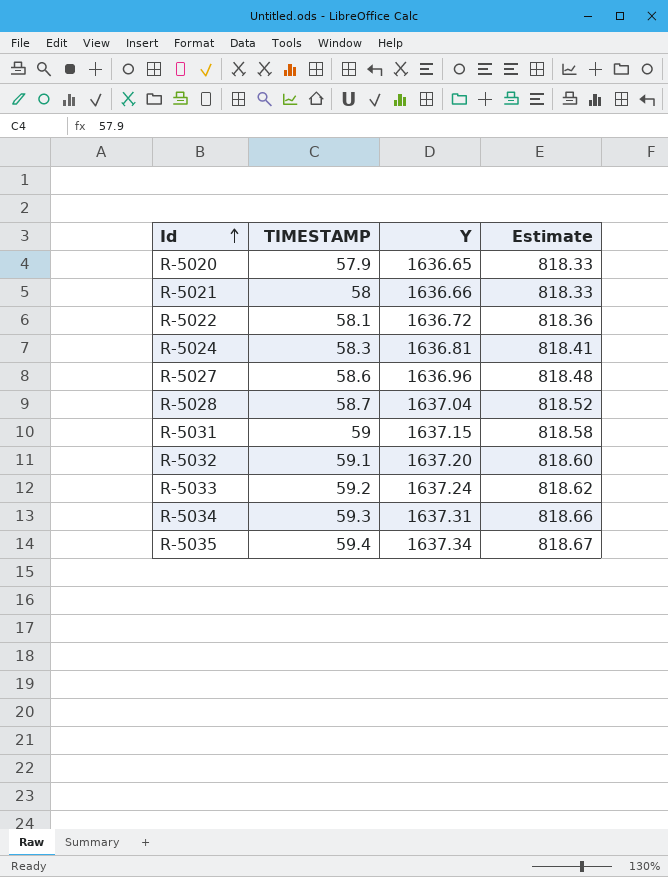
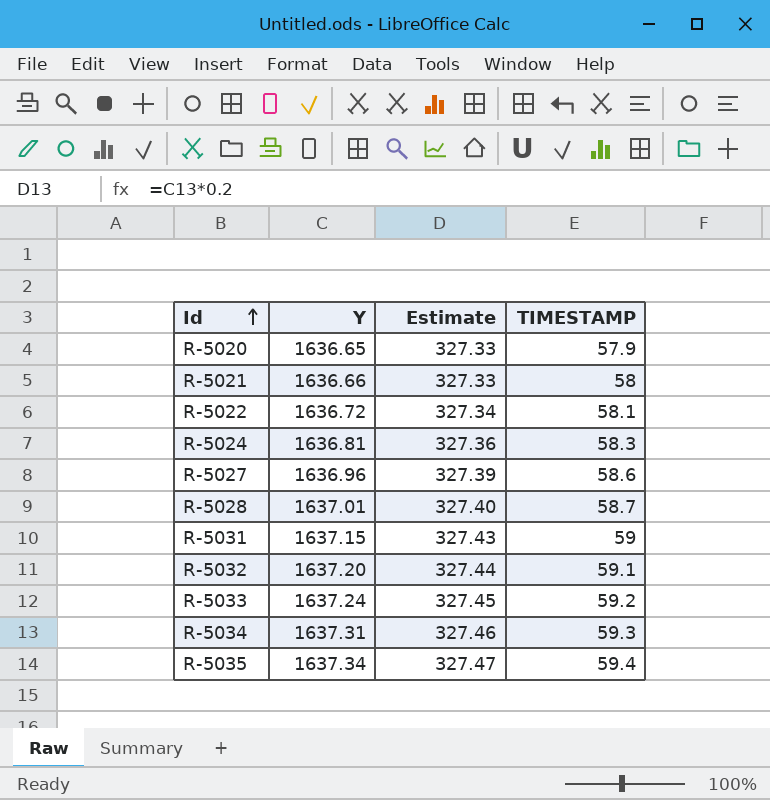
column Estimate | formula: [Y] * 0.5 -> [Y] * 0.2
column TIMESTAMP | position: 2 -> 4
R-5028 | Y: 1637.04 -> 1637.01

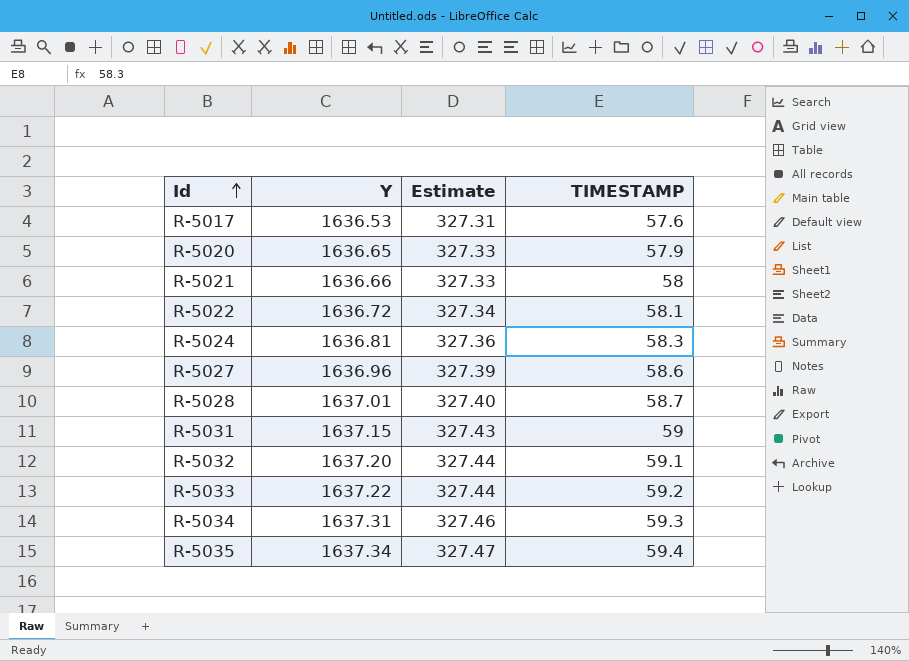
row R-5017: none -> 1636.53 | 327.31 | 57.6
R-5033 | Y: 1637.24 -> 1637.22
R-5033 | Estimate: 327.45 -> 327.44

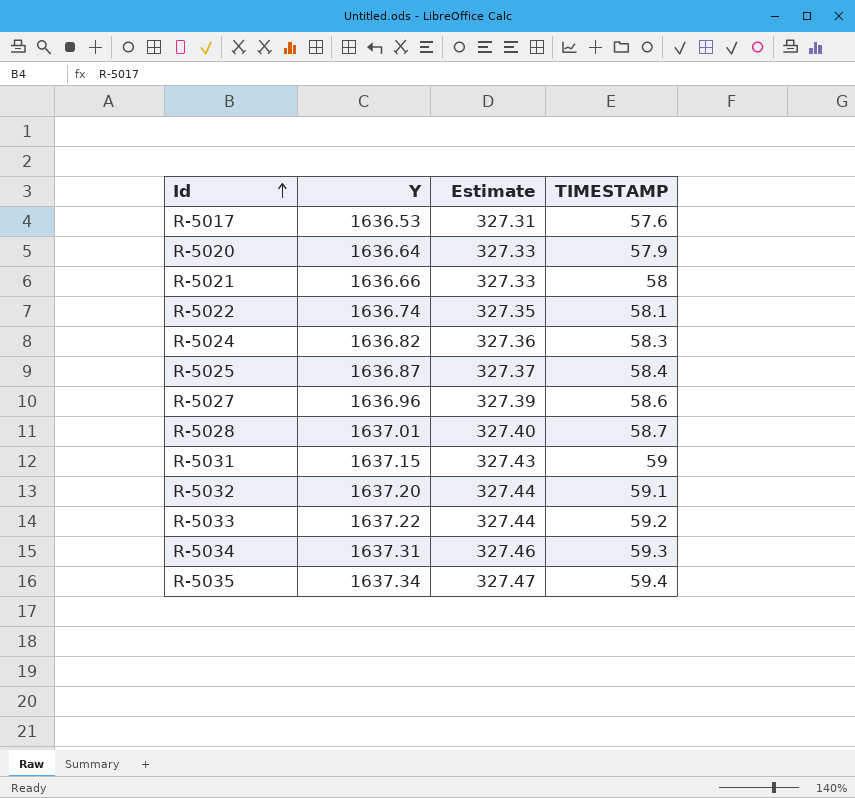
R-5020 | Y: 1636.65 -> 1636.64
R-5022 | Y: 1636.72 -> 1636.74
R-5022 | Estimate: 327.34 -> 327.35
R-5024 | Y: 1636.81 -> 1636.82
row R-5025: none -> 1636.87 | 327.37 | 58.4

